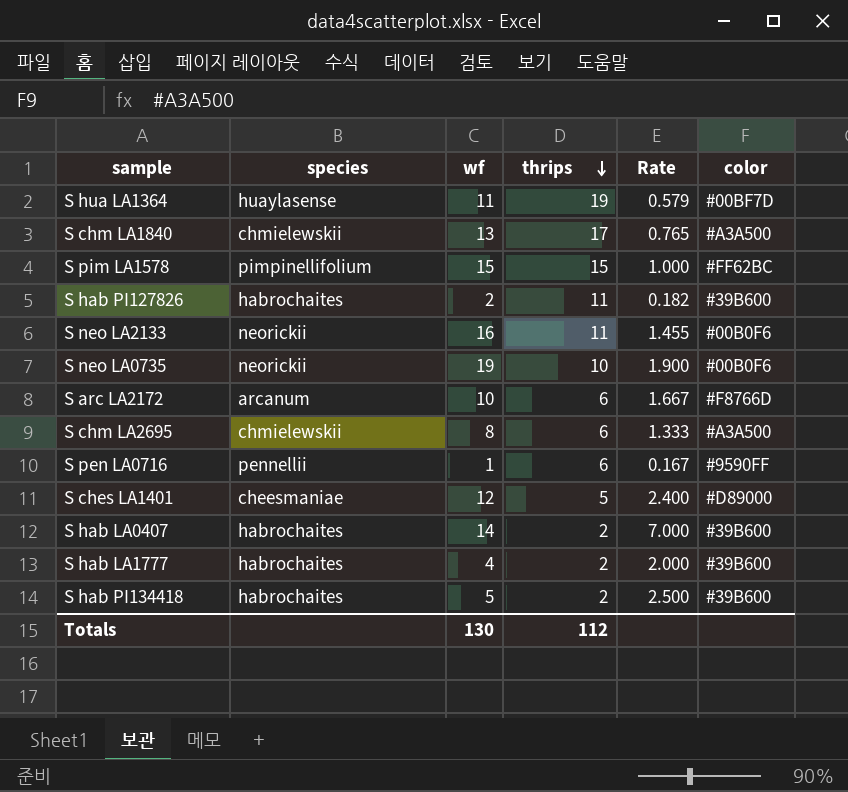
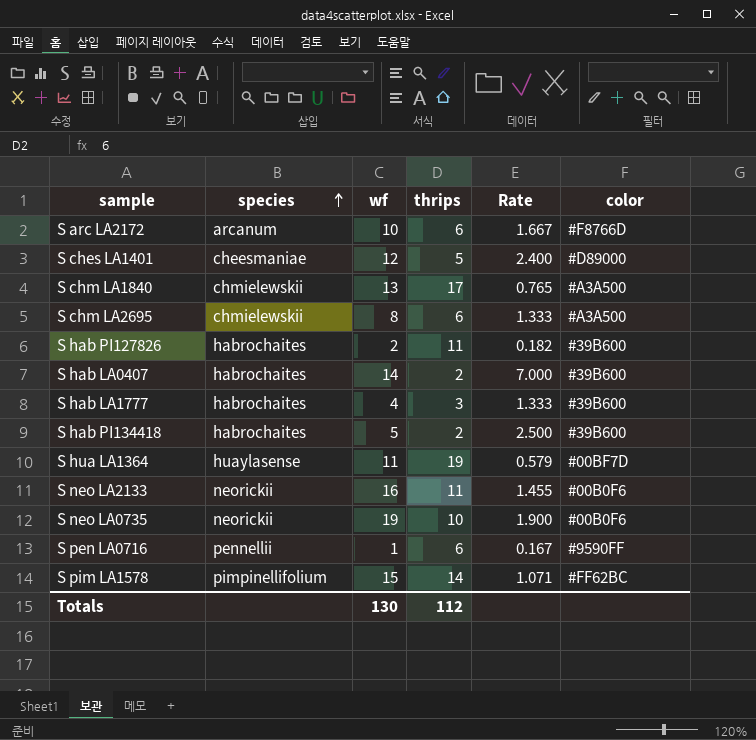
row order: thrips descending -> species ascending
S hab LA1777 | thrips: 2 -> 3
S hab LA1777 | Rate: 2.000 -> 1.333
S pim LA1578 | thrips: 15 -> 14
S pim LA1578 | Rate: 1.000 -> 1.071

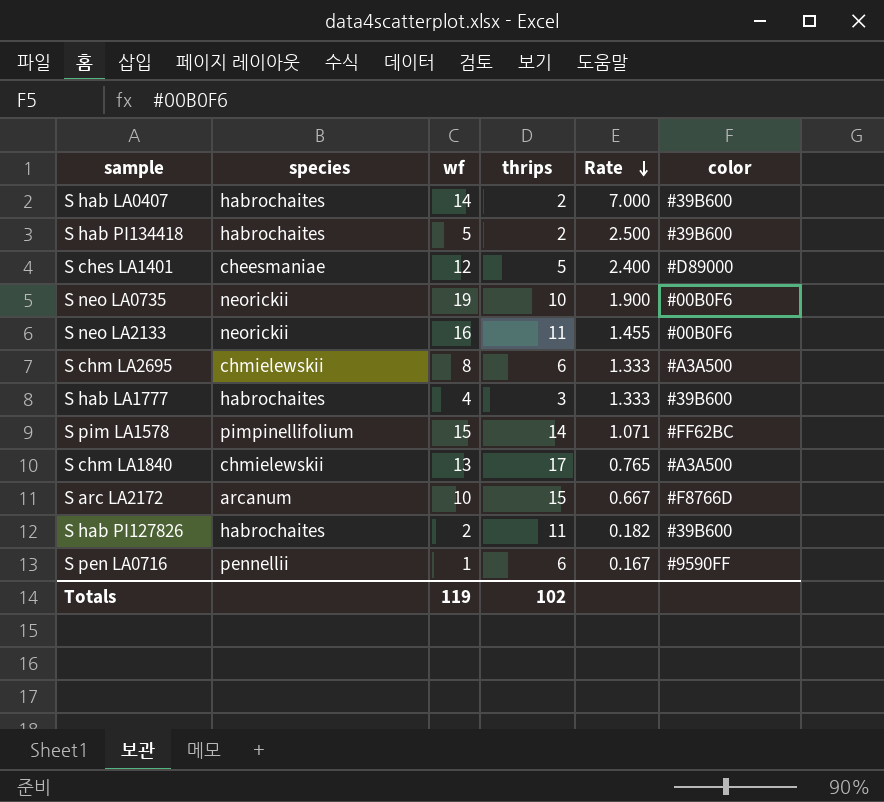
row order: species ascending -> Rate descending
row S hua LA1364: huaylasense | 11 | 19 | 0.579 | #00BF7D -> none
S arc LA2172 | thrips: 6 -> 15
S arc LA2172 | Rate: 1.667 -> 0.667
Totals | wf: 130 -> 119
Totals | thrips: 112 -> 102

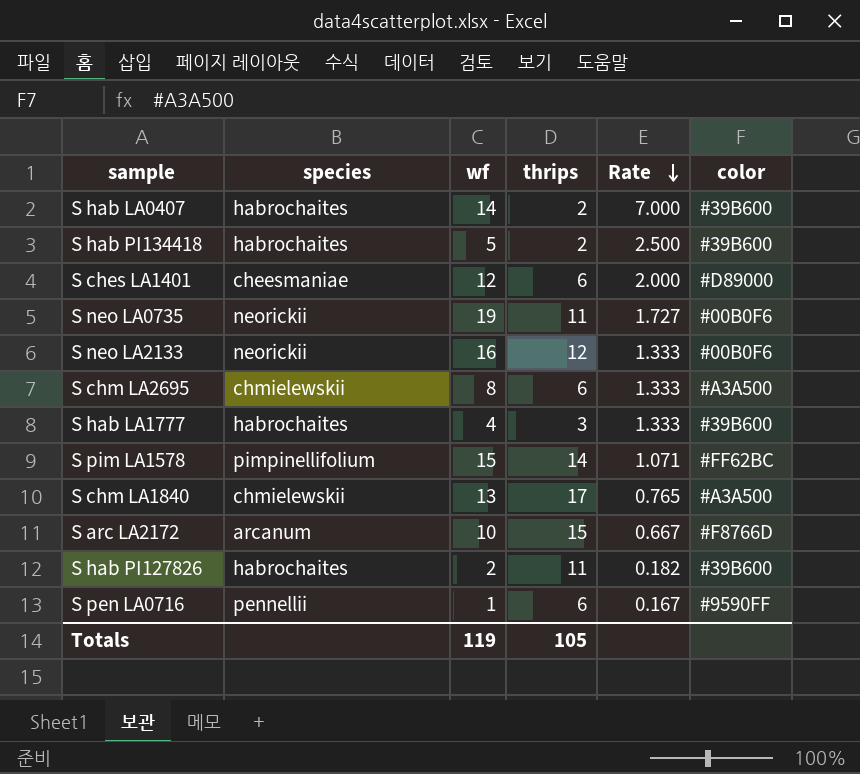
S ches LA1401 | thrips: 5 -> 6
S ches LA1401 | Rate: 2.400 -> 2.000
S neo LA0735 | thrips: 10 -> 11
S neo LA0735 | Rate: 1.900 -> 1.727
S neo LA2133 | thrips: 11 -> 12
S neo LA2133 | Rate: 1.455 -> 1.333
Totals | thrips: 102 -> 105

